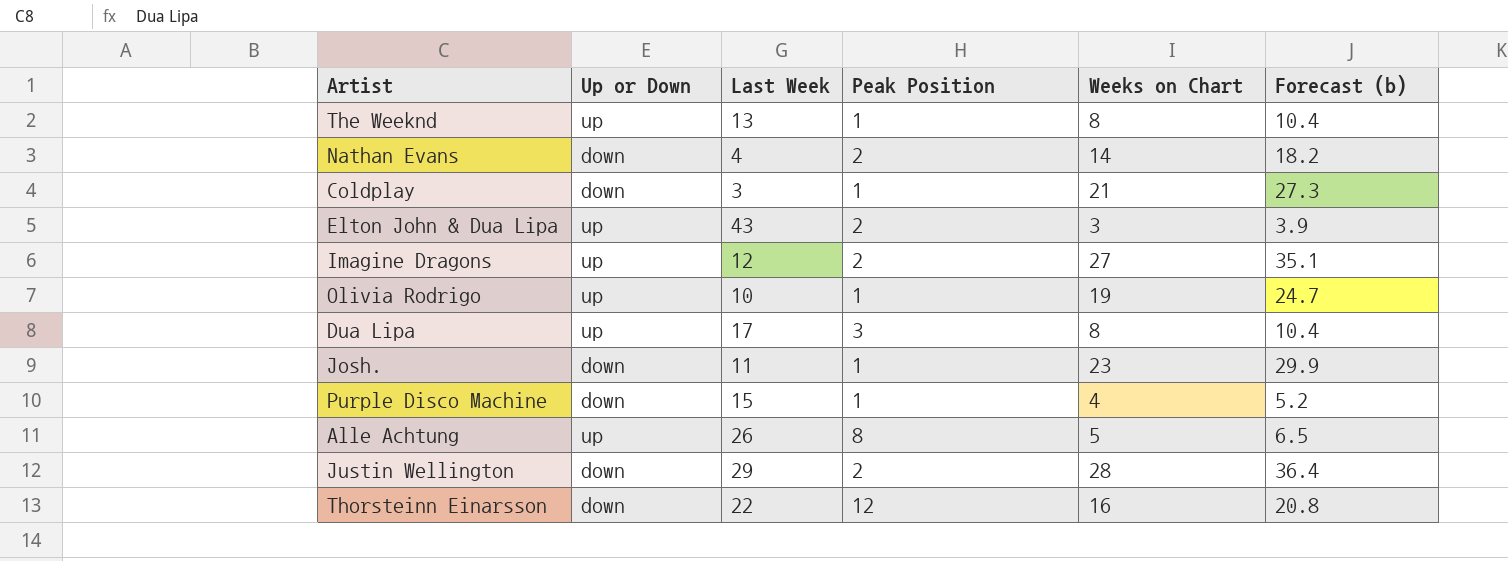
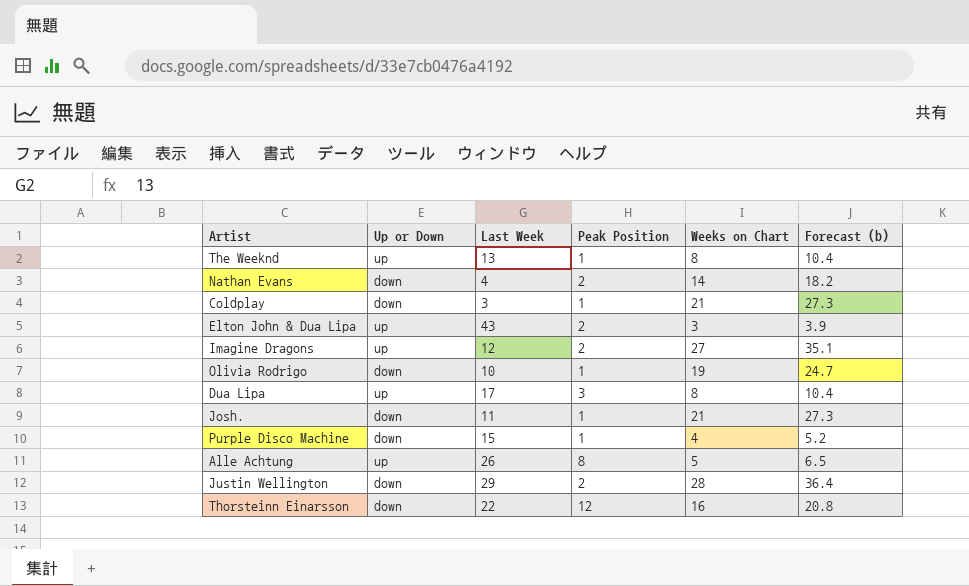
Olivia Rodrigo | Up or Down: up -> down
Josh. | Weeks on Chart: 23 -> 21
Josh. | Forecast (b): 29.9 -> 27.3

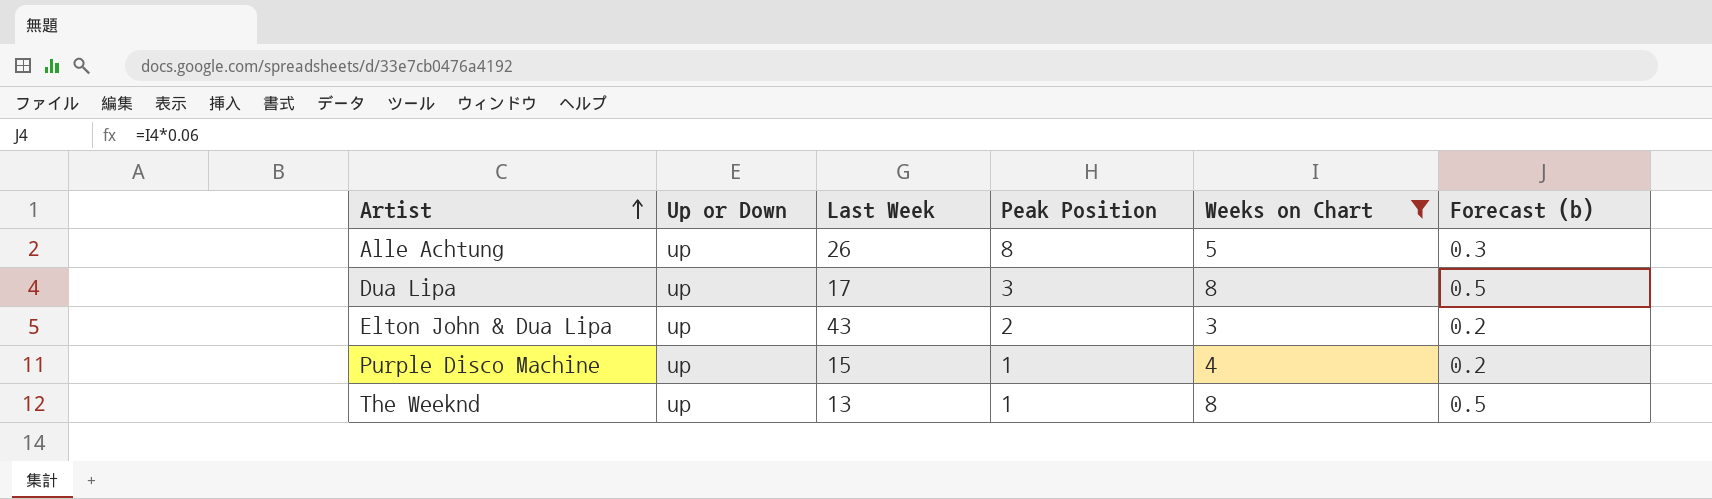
filter: none -> Weeks on Chart <= 8
row order: none -> Artist ascending
column Forecast (b) | formula: [Weeks on Chart] * 1.3 -> [Weeks on Chart] * 0.06
Purple Disco Machine | Up or Down: down -> up

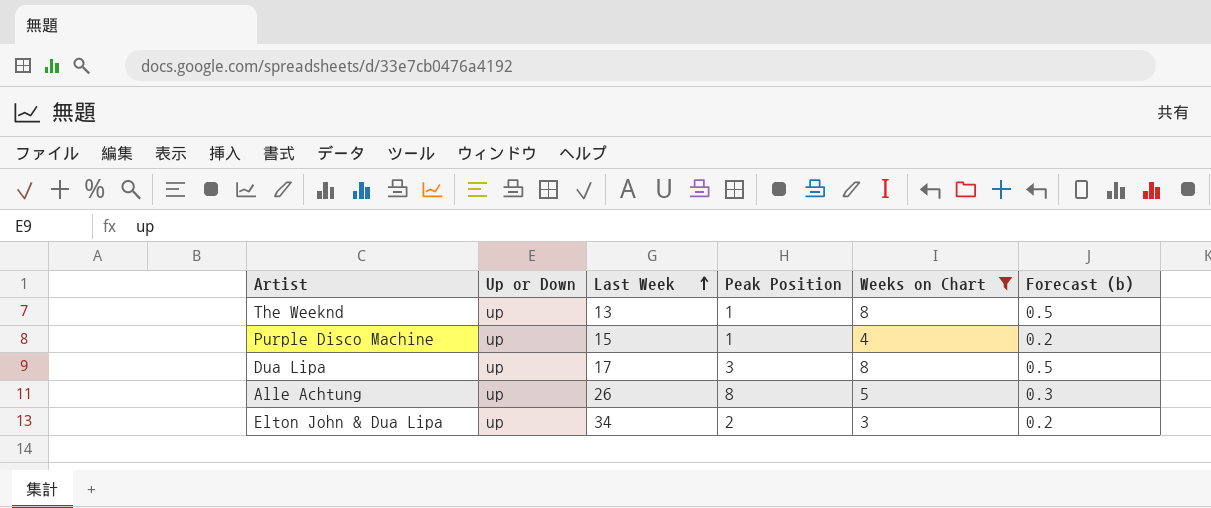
row order: Artist ascending -> Last Week ascending
Elton John & Dua Lipa | Last Week: 43 -> 34

